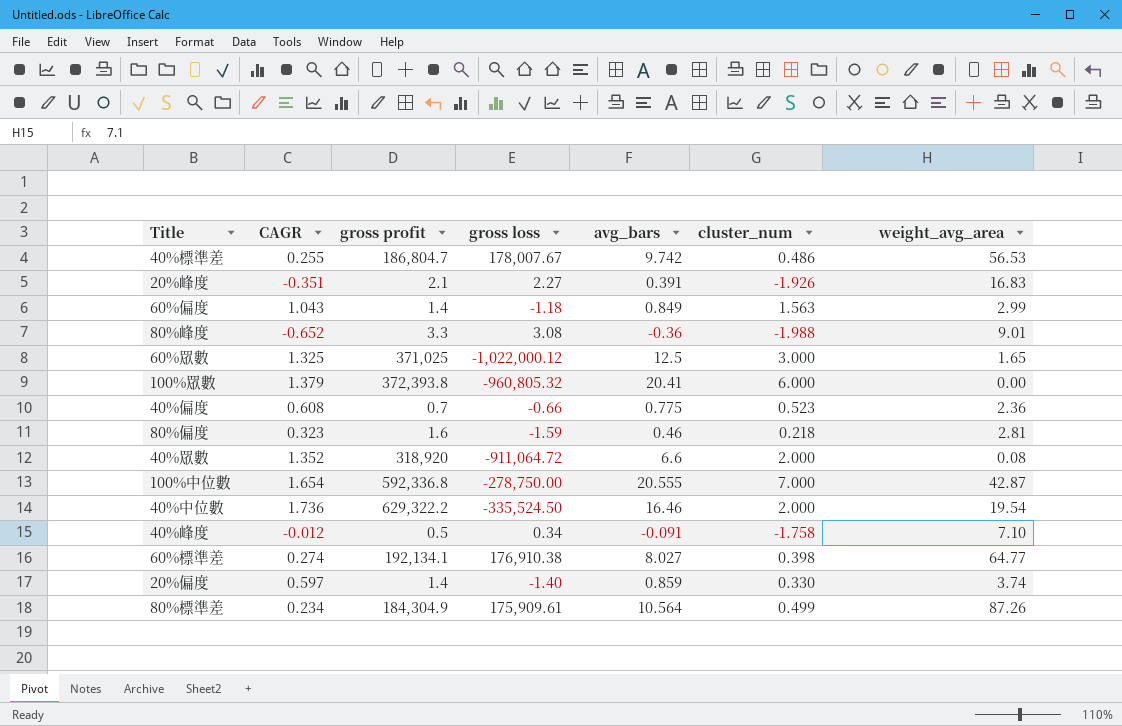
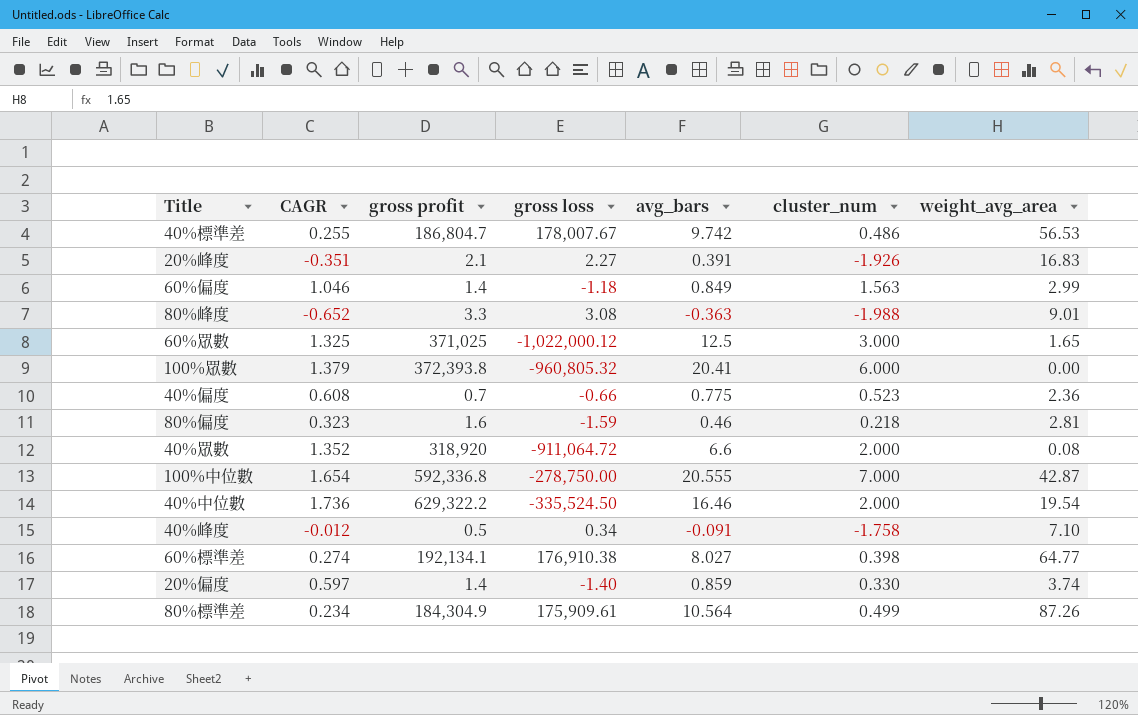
60%偏度 | CAGR: 1.043 -> 1.046
80%峰度 | avg_bars: -0.36 -> -0.363

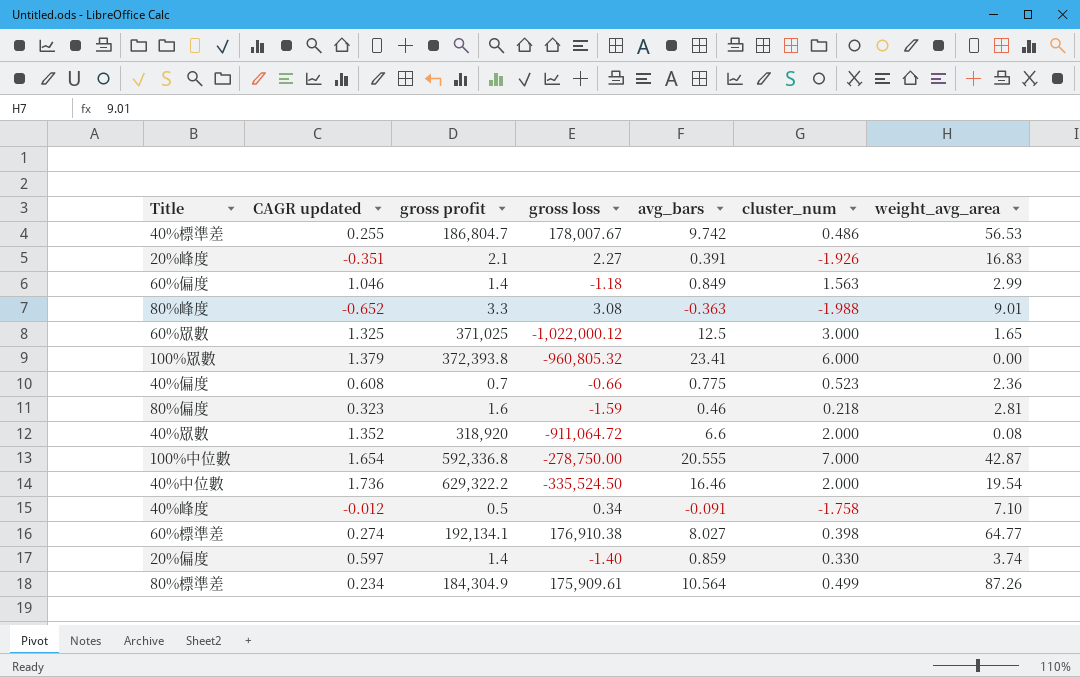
column name: CAGR -> CAGR updated
100%眾數 | avg_bars: 20.41 -> 23.41

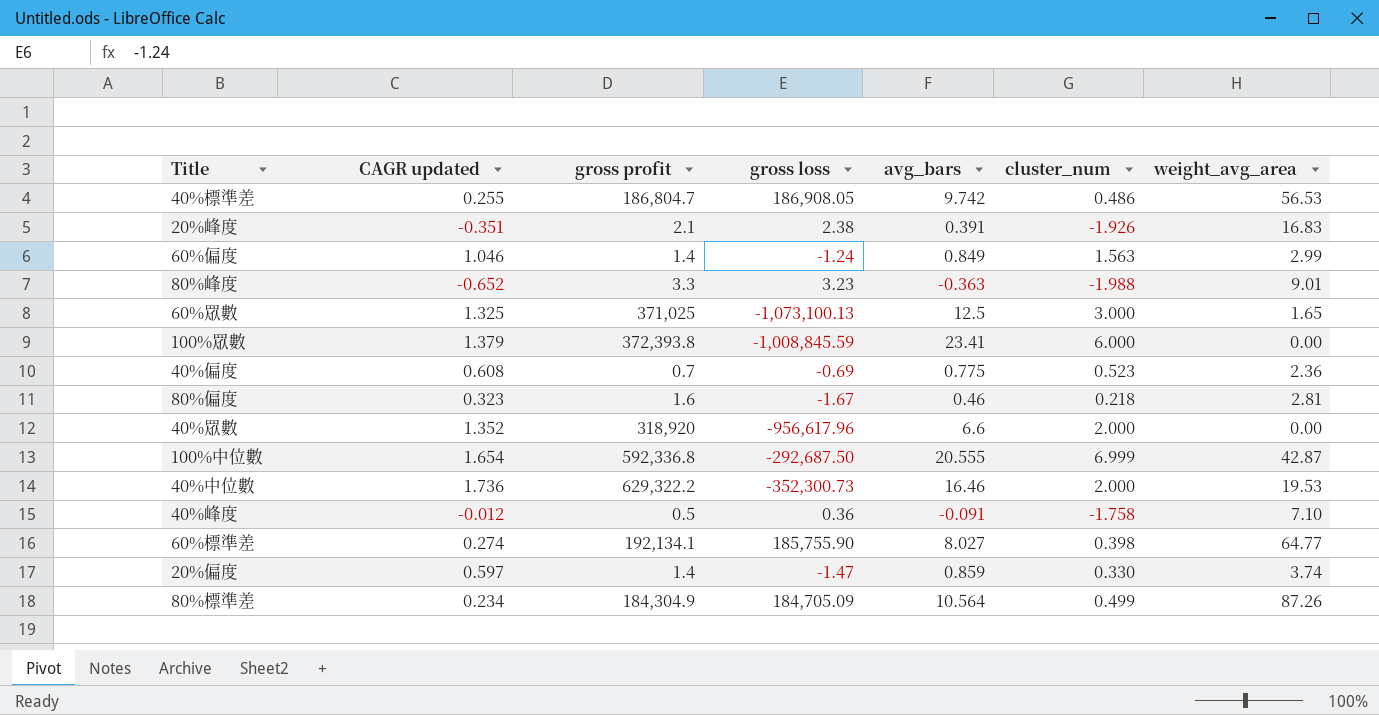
40%標準差 | gross loss: 178,007.67 -> 186,908.05
20%峰度 | gross loss: 2.27 -> 2.38
60%偏度 | gross loss: -1.18 -> -1.24
80%峰度 | gross loss: 3.08 -> 3.23
60%眾數 | gross loss: -1,022,000.12 -> -1,073,100.13
100%眾數 | gross loss: -960,805.32 -> -1,008,845.59
40%偏度 | gross loss: -0.66 -> -0.69
80%偏度 | gross loss: -1.59 -> -1.67
40%眾數 | gross loss: -911,064.72 -> -956,617.96
40%眾數 | weight_avg_area: 0.08 -> 0.00
100%中位數 | gross loss: -278,750.00 -> -292,687.50
100%中位數 | cluster_num: 7.000 -> 6.999
40%中位數 | gross loss: -335,524.50 -> -352,300.73
40%中位數 | weight_avg_area: 19.54 -> 19.53
40%峰度 | gross loss: 0.34 -> 0.36
60%標準差 | gross loss: 176,910.38 -> 185,755.90
20%偏度 | gross loss: -1.40 -> -1.47
80%標準差 | gross loss: 175,909.61 -> 184,705.09

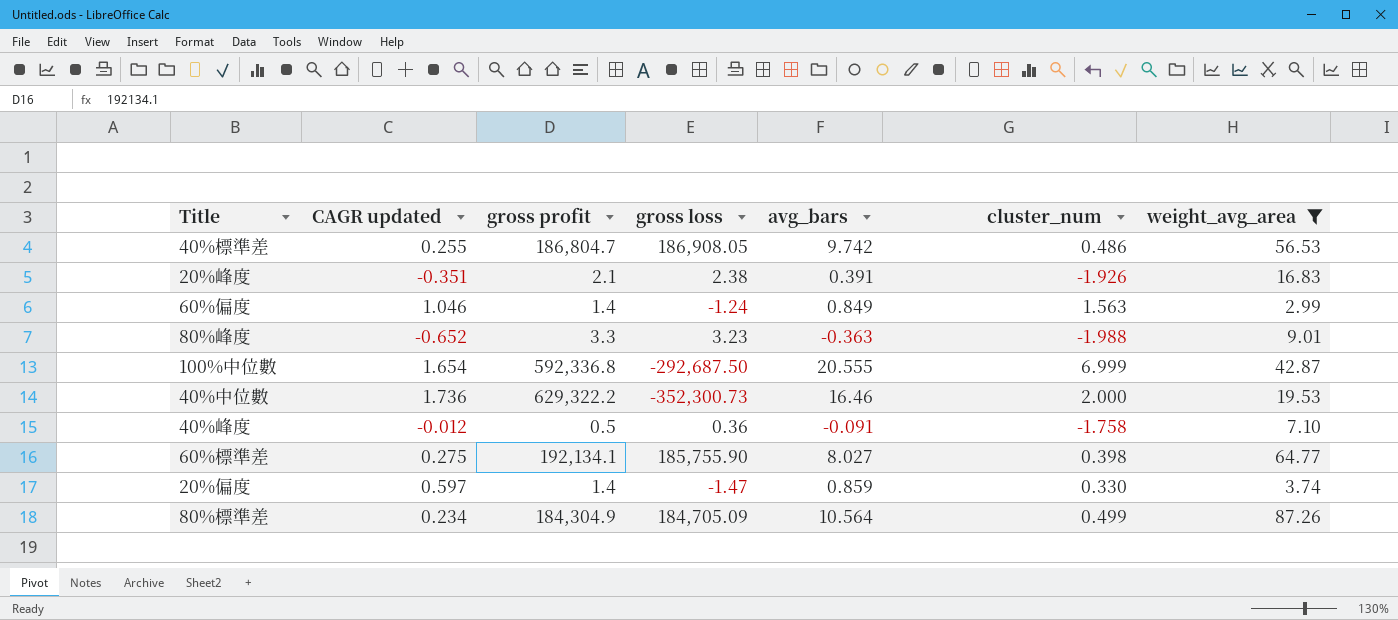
filter: none -> weight_avg_area >= 2.99
60%標準差 | CAGR updated: 0.274 -> 0.275

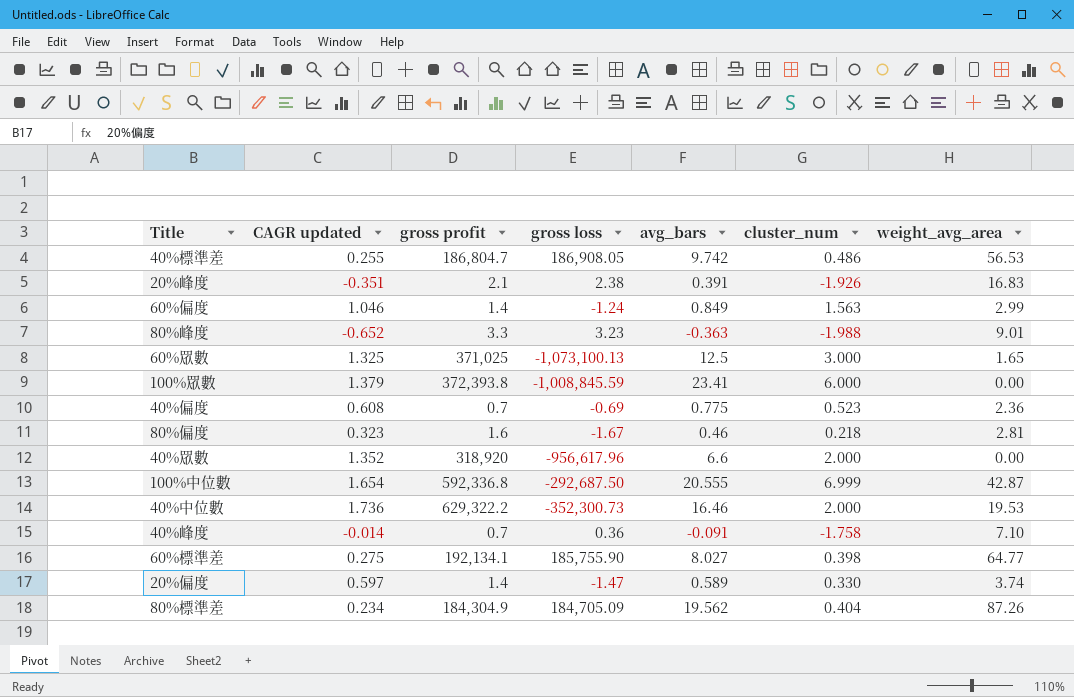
filter: weight_avg_area >= 2.99 -> none
40%峰度 | CAGR updated: -0.012 -> -0.014
40%峰度 | gross profit: 0.5 -> 0.7
20%偏度 | avg_bars: 0.859 -> 0.589
80%標準差 | avg_bars: 10.564 -> 19.562
80%標準差 | cluster_num: 0.499 -> 0.404

